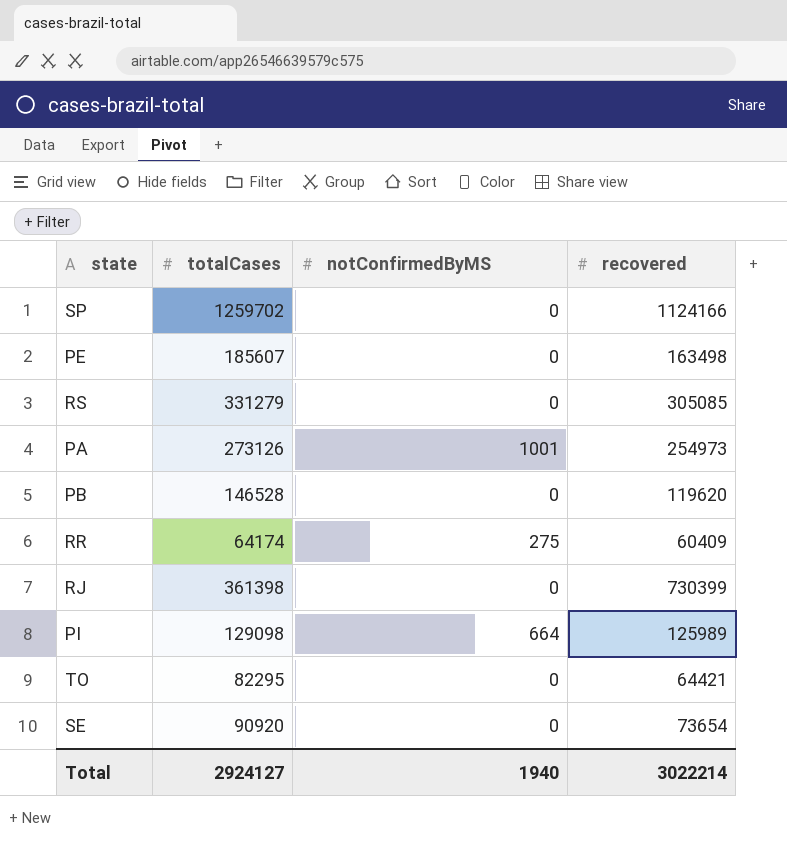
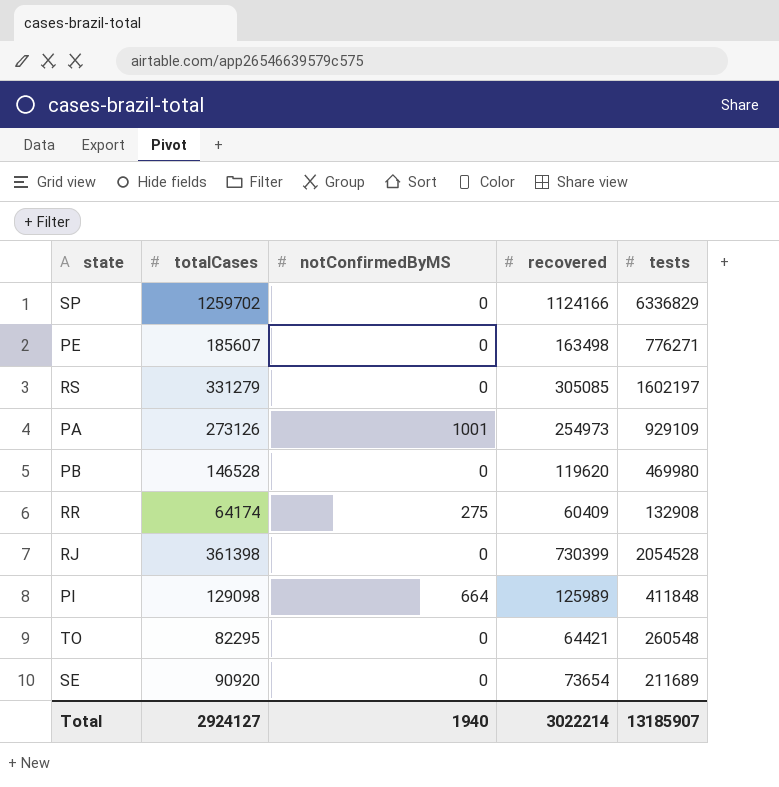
column tests | position: none -> 5

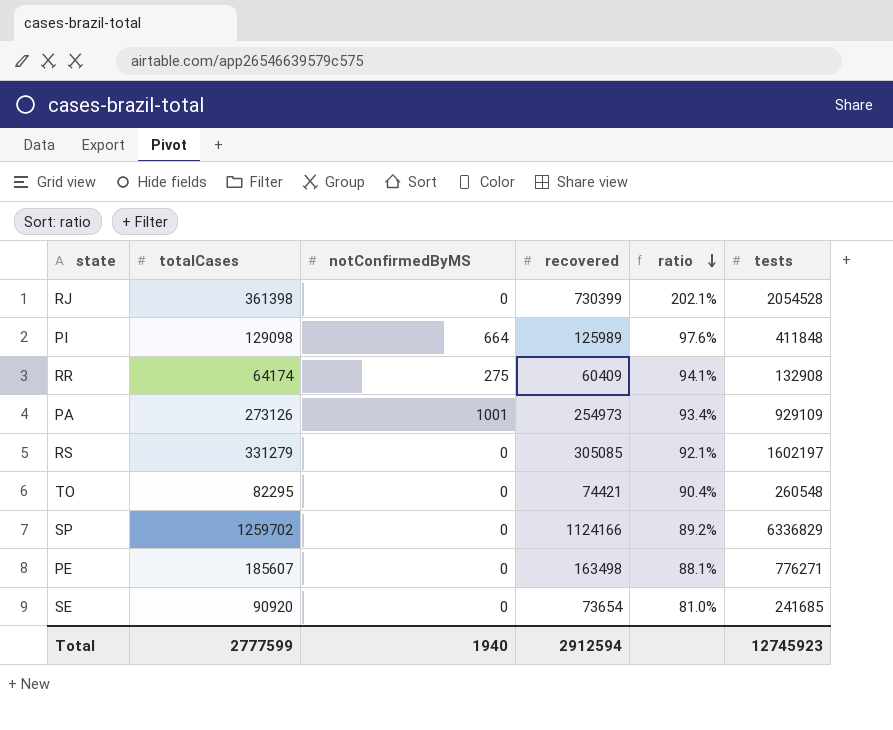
row order: none -> ratio descending
column ratio | formula: none -> [recovered] / [totalCases]
row PB: 146528 | 0 | 119620 | 469980 -> none
TO | recovered: 64421 -> 74421
SE | tests: 211689 -> 241685
Total | totalCases: 2924127 -> 2777599
Total | recovered: 3022214 -> 2912594
Total | tests: 13185907 -> 12745923

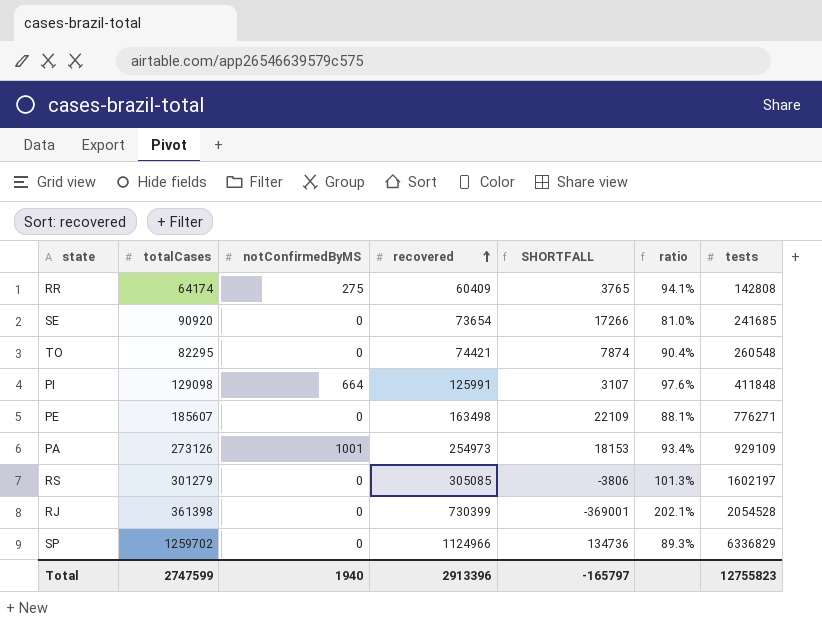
row order: ratio descending -> recovered ascending
column SHORTFALL | formula: none -> [totalCases] - [recovered]
RR | tests: 132908 -> 142808
PI | recovered: 125989 -> 125991
RS | totalCases: 331279 -> 301279
RS | ratio: 92.1% -> 101.3%
SP | recovered: 1124166 -> 1124966
SP | ratio: 89.2% -> 89.3%
Total | totalCases: 2777599 -> 2747599
Total | recovered: 2912594 -> 2913396
Total | tests: 12745923 -> 12755823

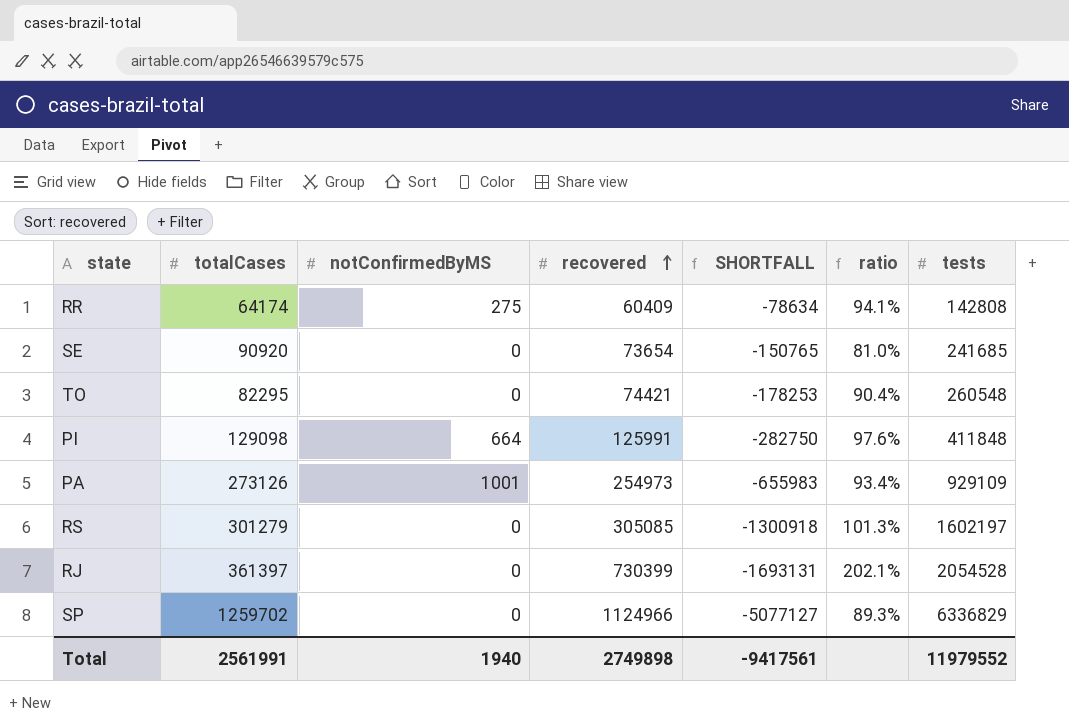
column SHORTFALL | formula: [totalCases] - [recovered] -> [totalCases] - [tests]
row PE: 185607 | 0 | 163498 | 22109 | 88.1% | 776271 -> none
RJ | totalCases: 361398 -> 361397
Total | totalCases: 2747599 -> 2561991
Total | recovered: 2913396 -> 2749898
Total | SHORTFALL: -165797 -> -9417561
Total | tests: 12755823 -> 11979552

